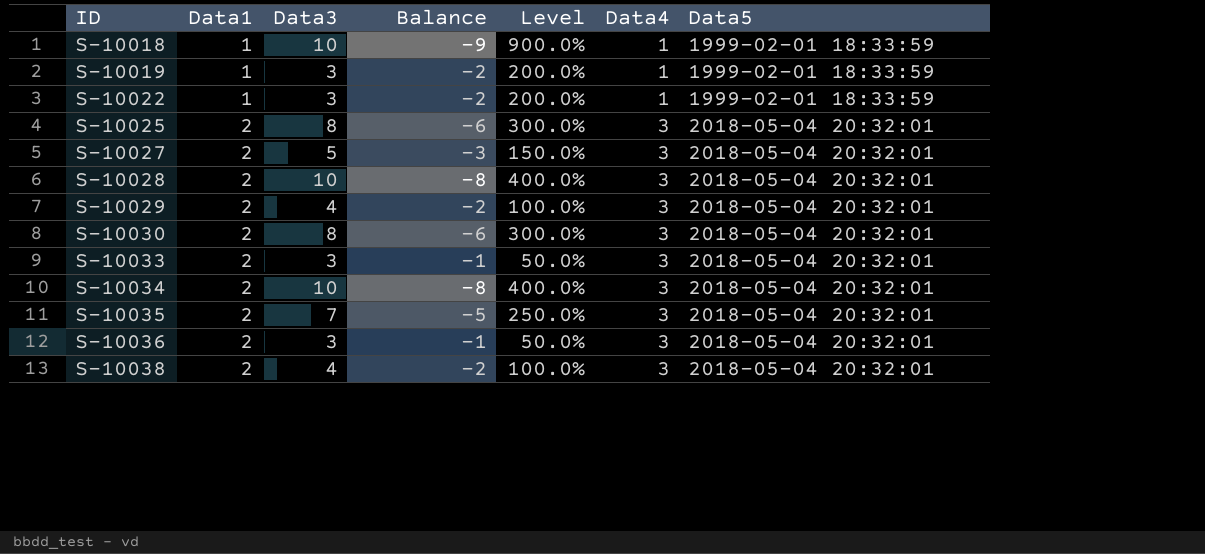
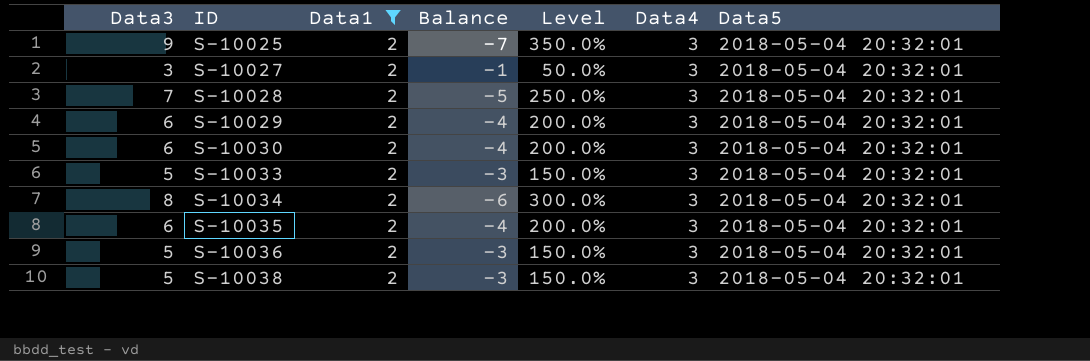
filter: none -> Data1 = 2
column Data3 | position: 3 -> 1
S-10025 | Data3: 8 -> 9
S-10025 | Balance: -6 -> -7
S-10025 | Level: 300.0% -> 350.0%
S-10027 | Data3: 5 -> 3
S-10027 | Balance: -3 -> -1
S-10027 | Level: 150.0% -> 50.0%
S-10028 | Data3: 10 -> 7
S-10028 | Balance: -8 -> -5
S-10028 | Level: 400.0% -> 250.0%
S-10029 | Data3: 4 -> 6
S-10029 | Balance: -2 -> -4
S-10029 | Level: 100.0% -> 200.0%
S-10030 | Data3: 8 -> 6
S-10030 | Balance: -6 -> -4
S-10030 | Level: 300.0% -> 200.0%
S-10033 | Data3: 3 -> 5
S-10033 | Balance: -1 -> -3
S-10033 | Level: 50.0% -> 150.0%
S-10034 | Data3: 10 -> 8
S-10034 | Balance: -8 -> -6
S-10034 | Level: 400.0% -> 300.0%
S-10035 | Data3: 7 -> 6
S-10035 | Balance: -5 -> -4
S-10035 | Level: 250.0% -> 200.0%
S-10036 | Data3: 3 -> 5
S-10036 | Balance: -1 -> -3
S-10036 | Level: 50.0% -> 150.0%
S-10038 | Data3: 4 -> 5
S-10038 | Balance: -2 -> -3
S-10038 | Level: 100.0% -> 150.0%

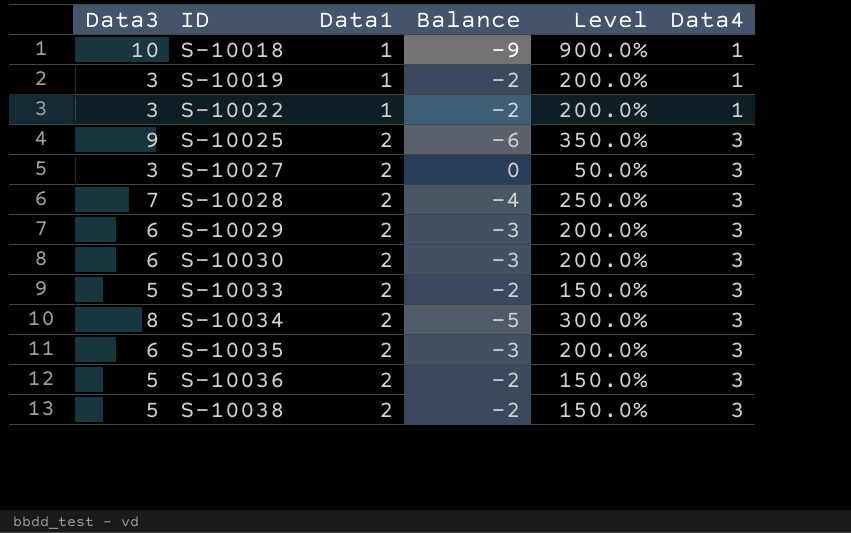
filter: Data1 = 2 -> none
column Data5 | position: 7 -> none
column Balance | formula: [Data1] - [Data3] -> [Data4] - [Data3]

